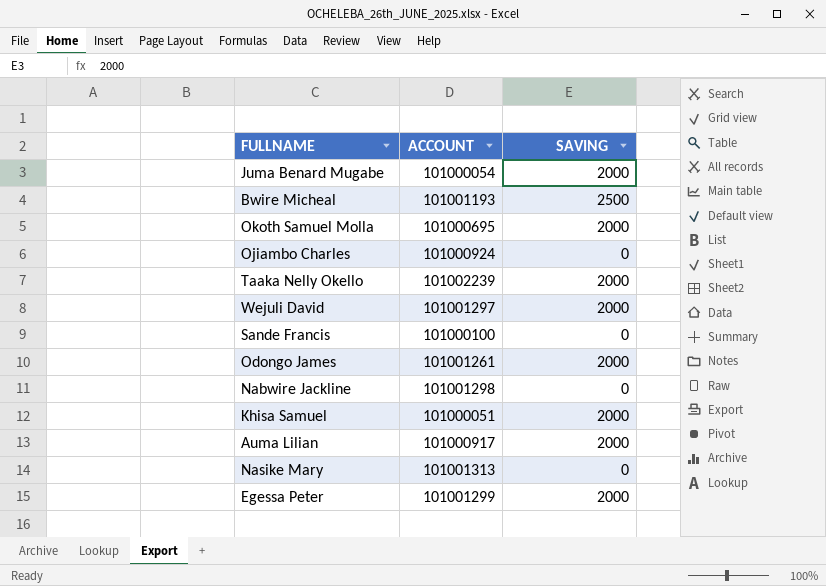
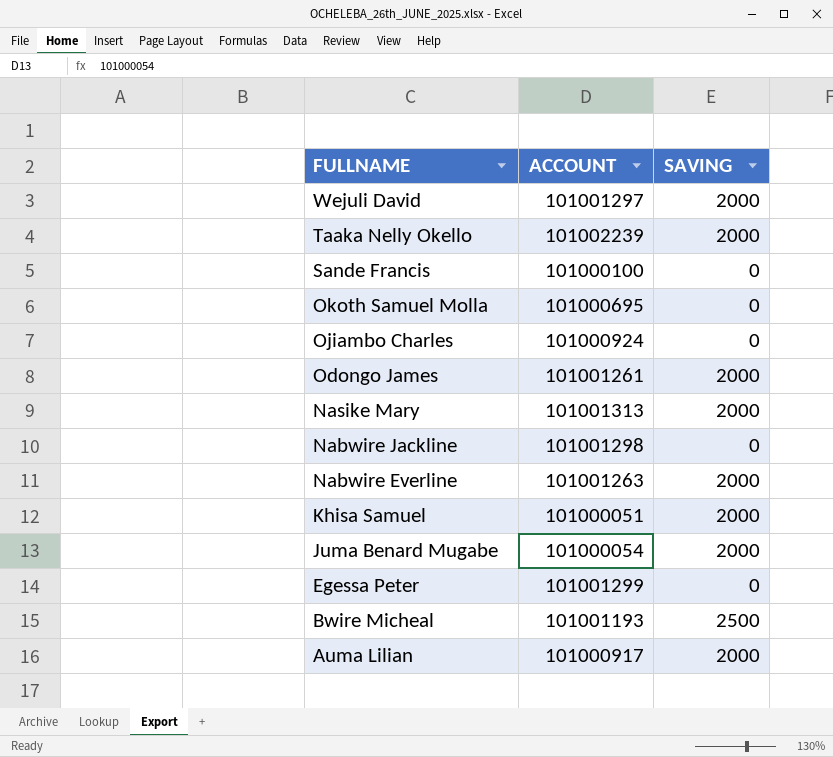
row order: none -> FULLNAME descending
Okoth Samuel Molla | SAVING: 2000 -> 0
Nasike Mary | SAVING: 0 -> 2000
row Nabwire Everline: none -> 101001263 | 2000
Egessa Peter | SAVING: 2000 -> 0

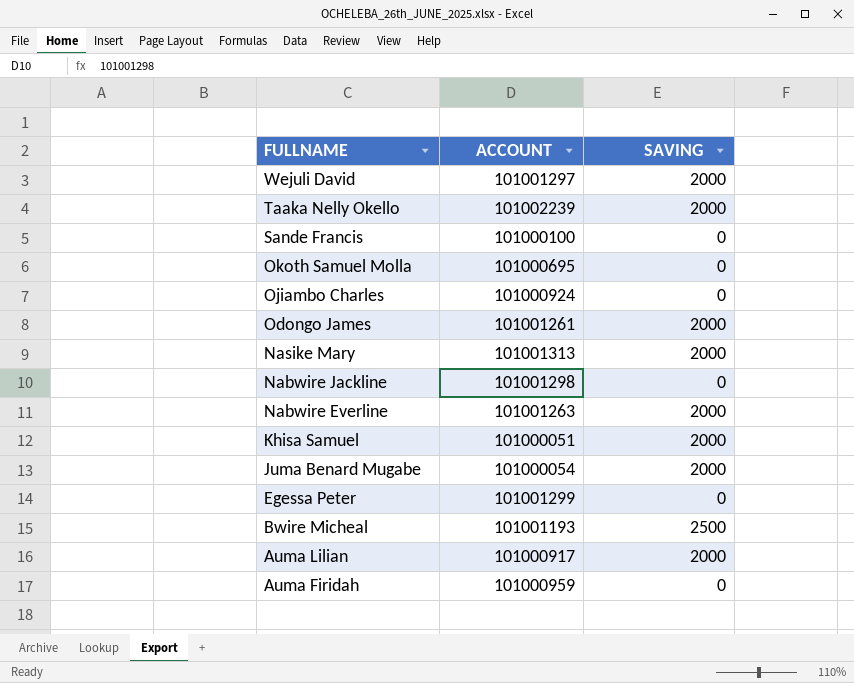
row Auma Firidah: none -> 101000959 | 0

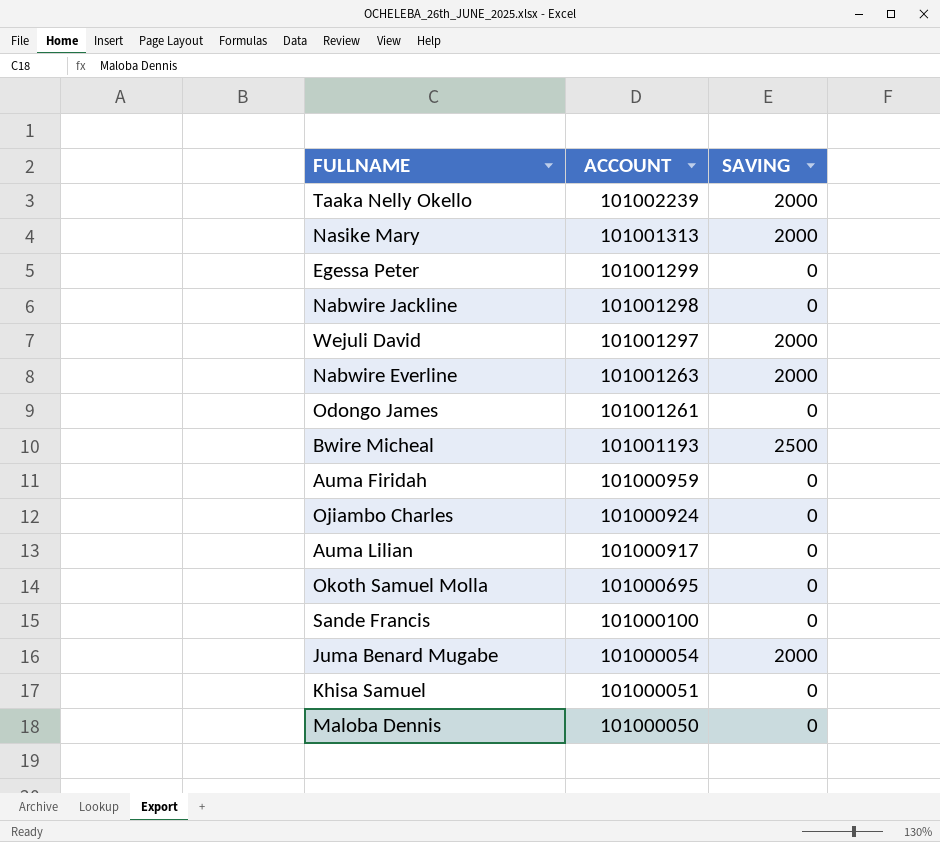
row order: FULLNAME descending -> ACCOUNT descending
Odongo James | SAVING: 2000 -> 0
Auma Lilian | SAVING: 2000 -> 0
Khisa Samuel | SAVING: 2000 -> 0
row Maloba Dennis: none -> 101000050 | 0

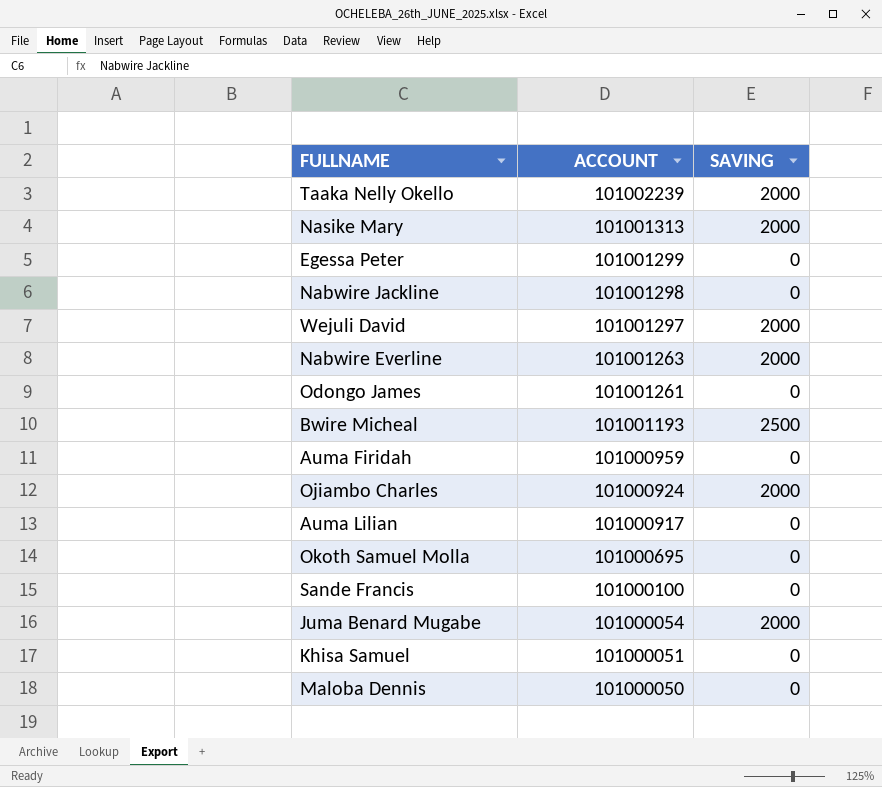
Ojiambo Charles | SAVING: 0 -> 2000

